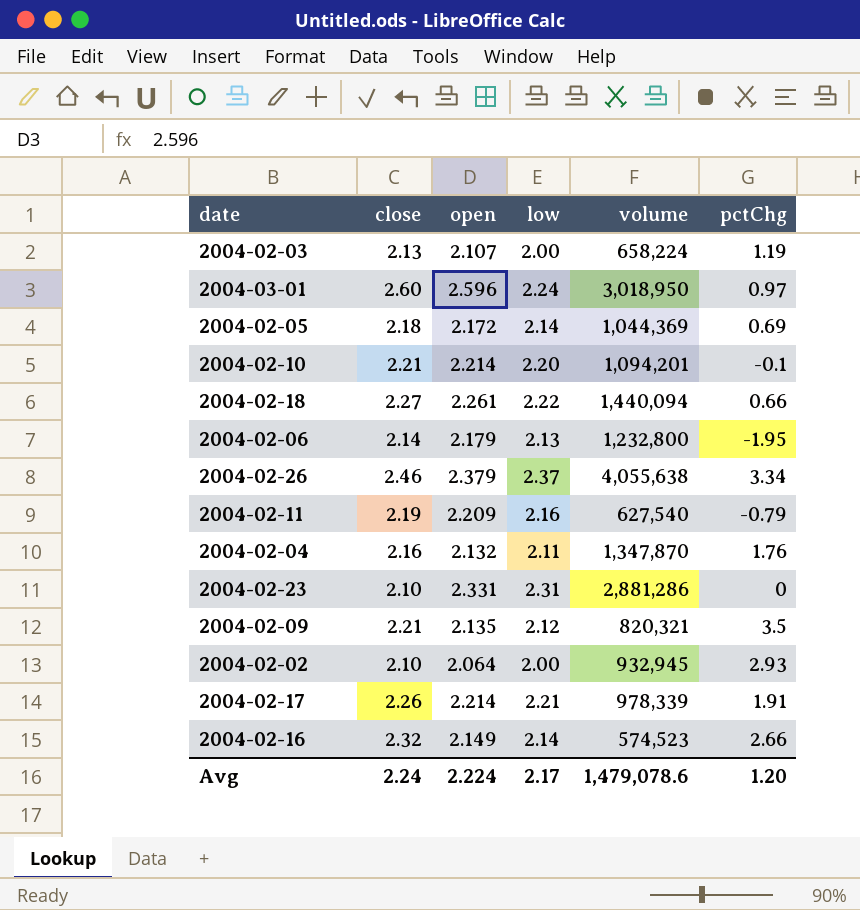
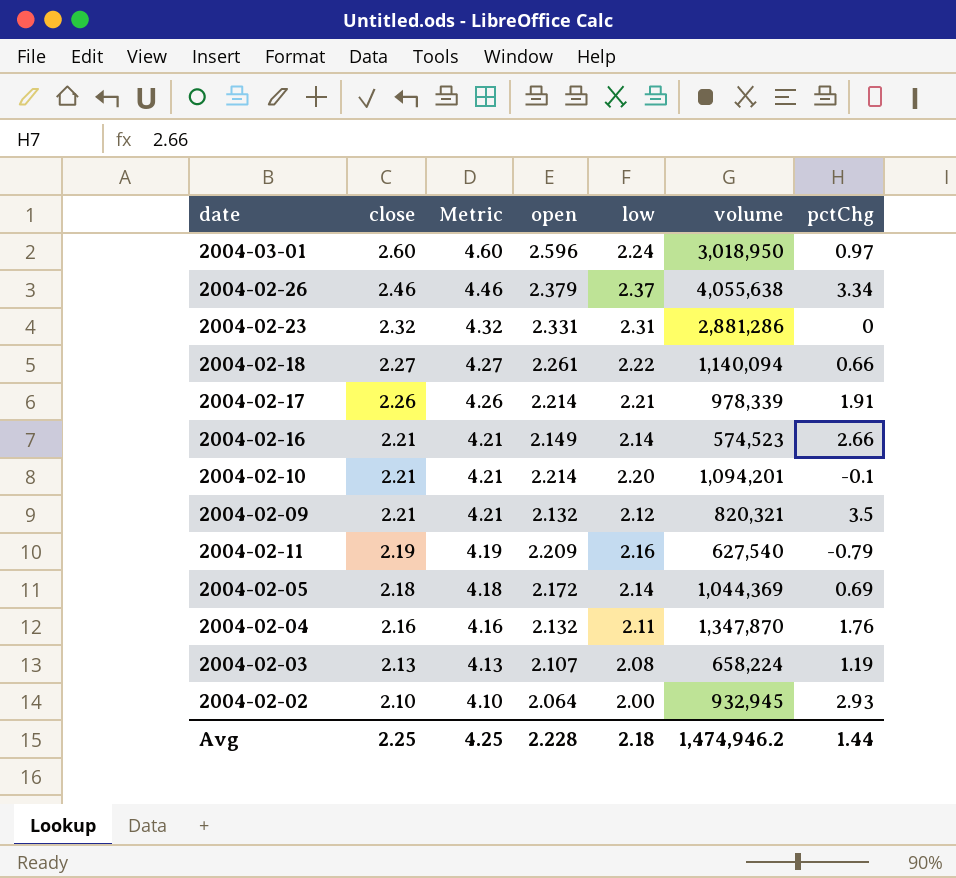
row order: none -> close descending
column Metric | formula: none -> [close] + 2
row 2004-02-06: 2.14 | 2.179 | 2.13 | 1,232,800 | -1.95 -> none
2004-02-23 | close: 2.10 -> 2.32
2004-02-18 | volume: 1,440,094 -> 1,140,094
2004-02-16 | close: 2.32 -> 2.21
2004-02-09 | open: 2.135 -> 2.132
2004-02-03 | low: 2.00 -> 2.08
Avg | close: 2.24 -> 2.25
Avg | open: 2.224 -> 2.228
Avg | low: 2.17 -> 2.18
Avg | volume: 1,479,078.6 -> 1,474,946.2
Avg | pctChg: 1.20 -> 1.44

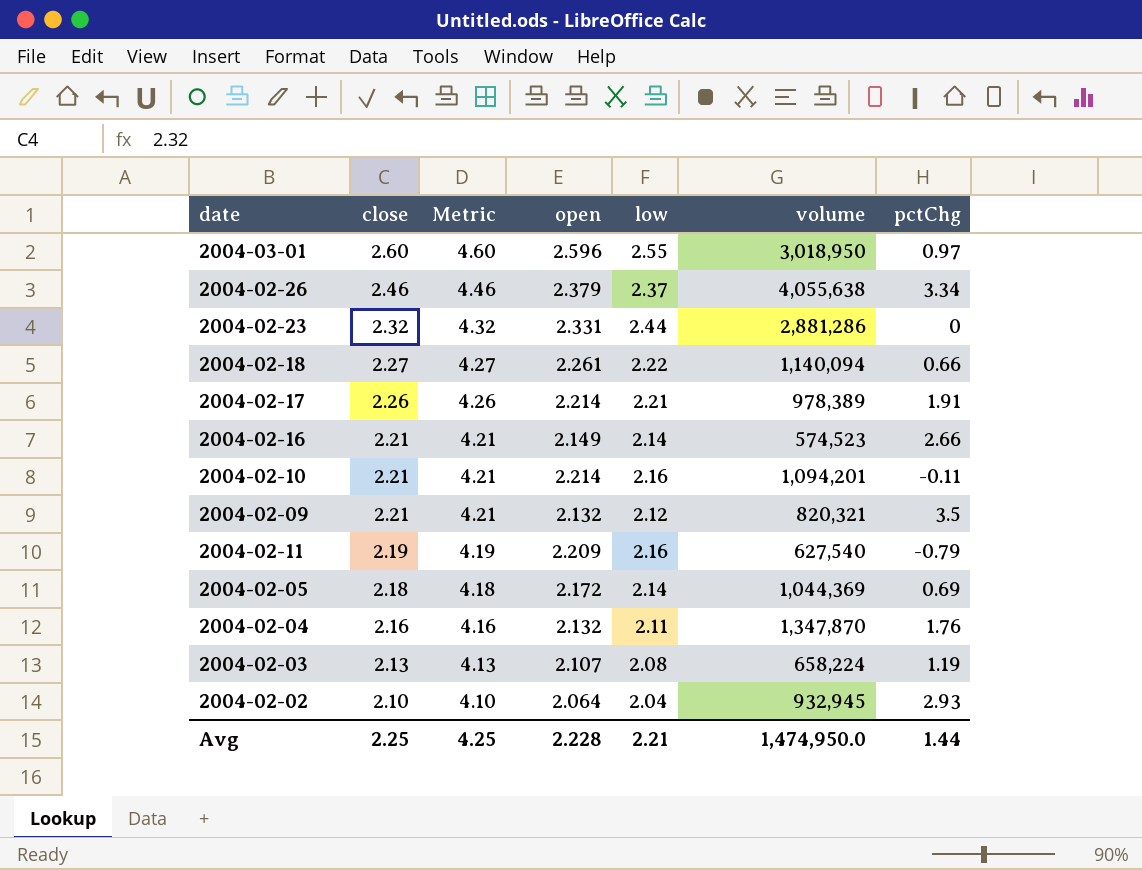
2004-03-01 | low: 2.24 -> 2.55
2004-02-23 | low: 2.31 -> 2.44
2004-02-17 | volume: 978,339 -> 978,389
2004-02-10 | low: 2.20 -> 2.16
2004-02-10 | pctChg: -0.1 -> -0.11
2004-02-02 | low: 2.00 -> 2.04
Avg | low: 2.18 -> 2.21
Avg | volume: 1,474,946.2 -> 1,474,950.0

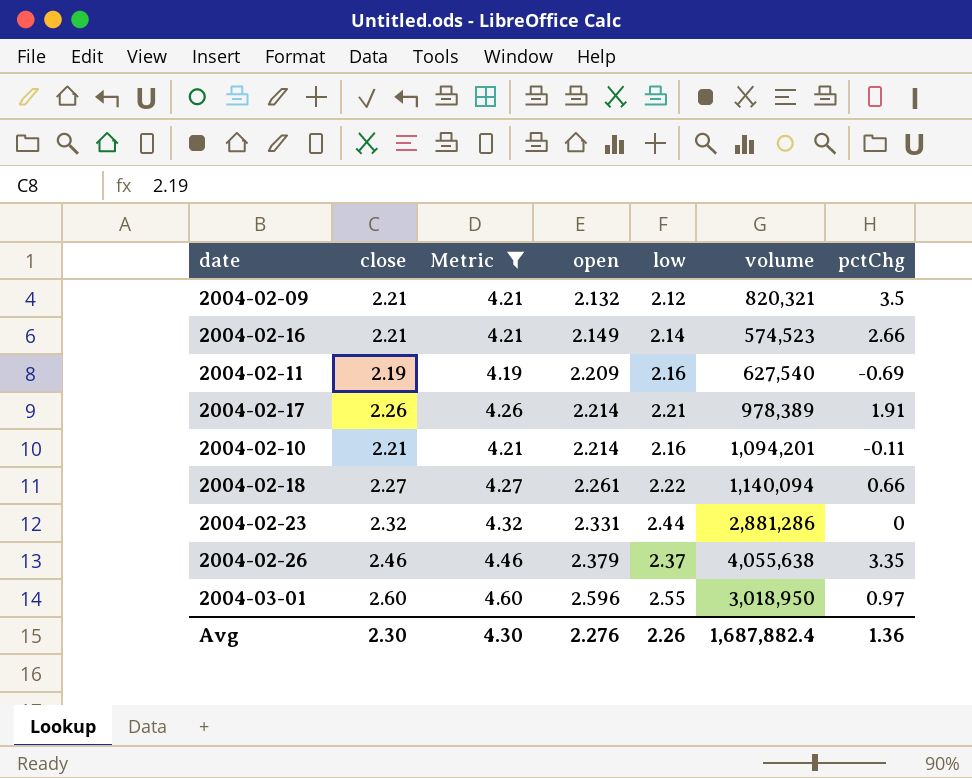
filter: none -> Metric >= 4.19
row order: close descending -> open ascending
2004-02-11 | pctChg: -0.79 -> -0.69
2004-02-26 | pctChg: 3.34 -> 3.35
Avg | close: 2.25 -> 2.30
Avg | Metric: 4.25 -> 4.30
Avg | open: 2.228 -> 2.276
Avg | low: 2.21 -> 2.26
Avg | volume: 1,474,950.0 -> 1,687,882.4
Avg | pctChg: 1.44 -> 1.36

